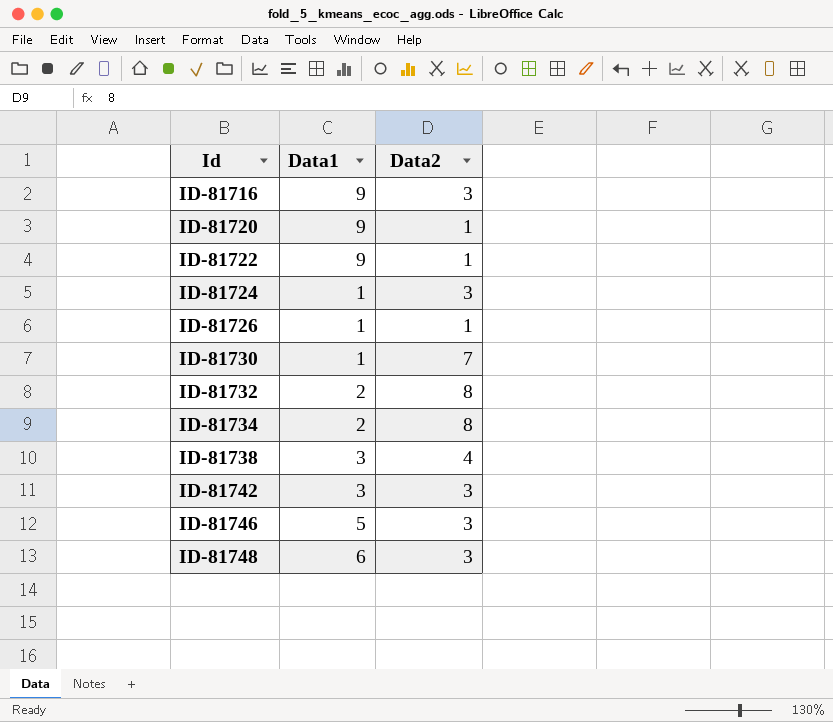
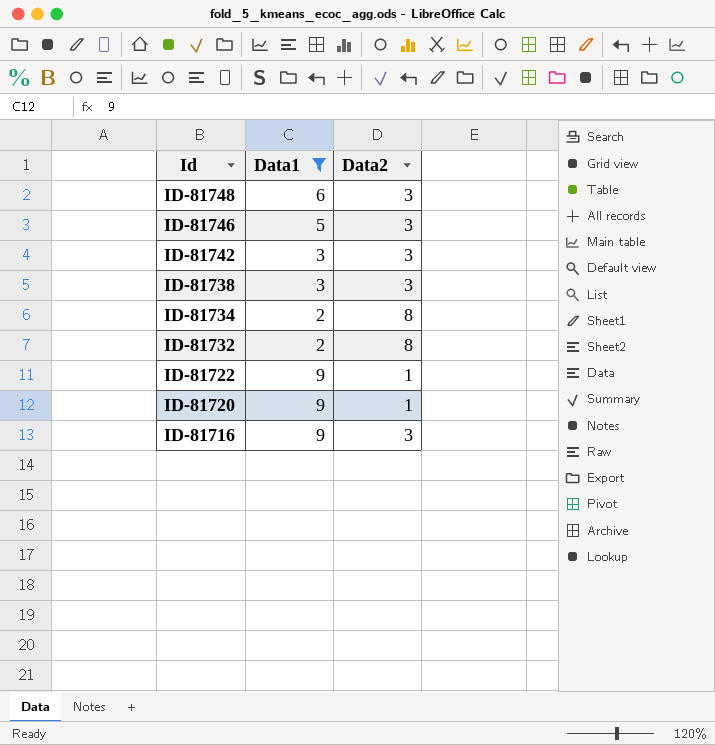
filter: none -> Data1 != 1
row order: Id ascending -> Id descending
ID-81738 | Data2: 4 -> 3

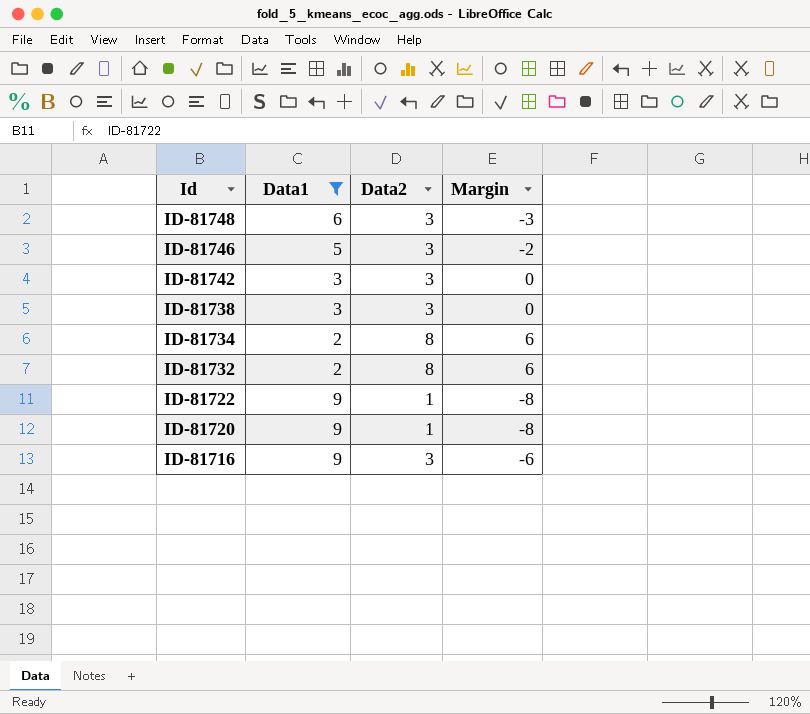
column Margin | formula: none -> [Data2] - [Data1]

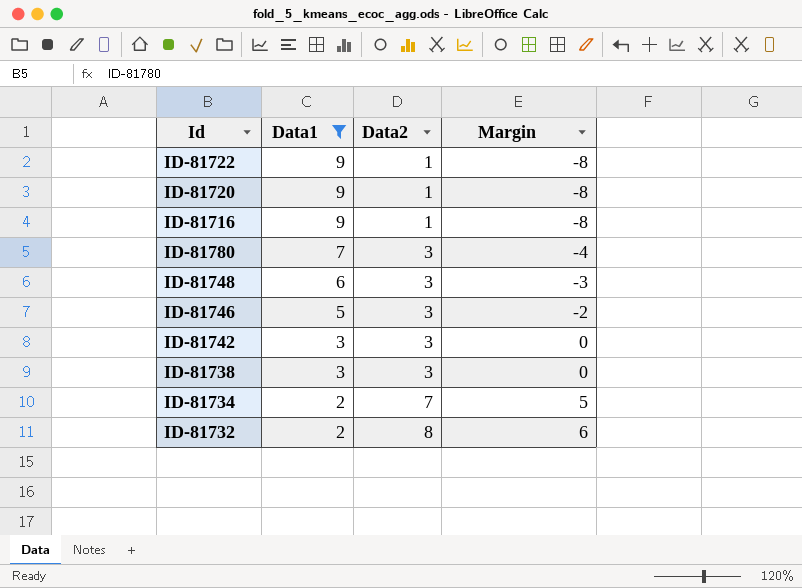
row order: Id descending -> Data1 descending
ID-81716 | Data2: 3 -> 1
ID-81716 | Margin: -6 -> -8
row ID-81780: none -> 7 | 3 | -4
ID-81734 | Data2: 8 -> 7
ID-81734 | Margin: 6 -> 5

